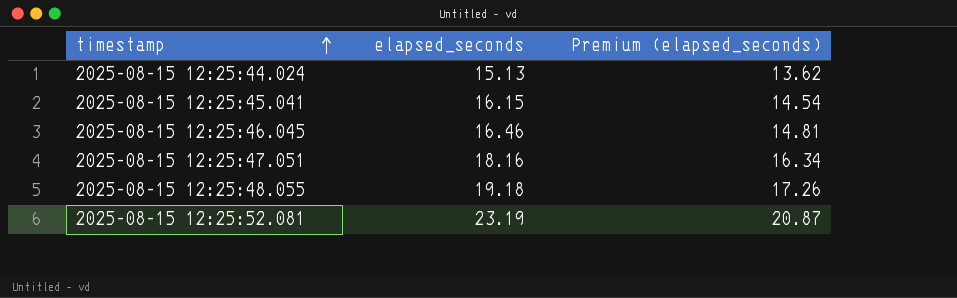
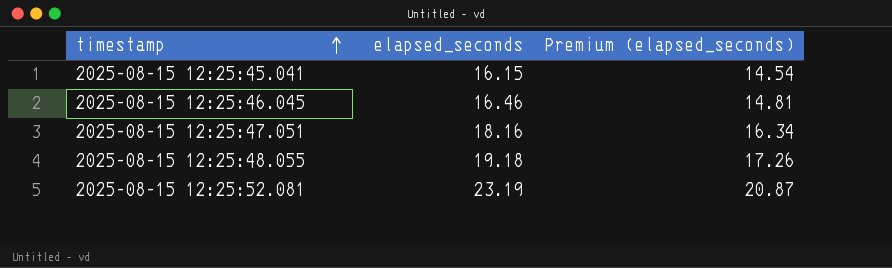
row 2025-08-15 12:25:44.024: 15.13 | 13.62 -> none

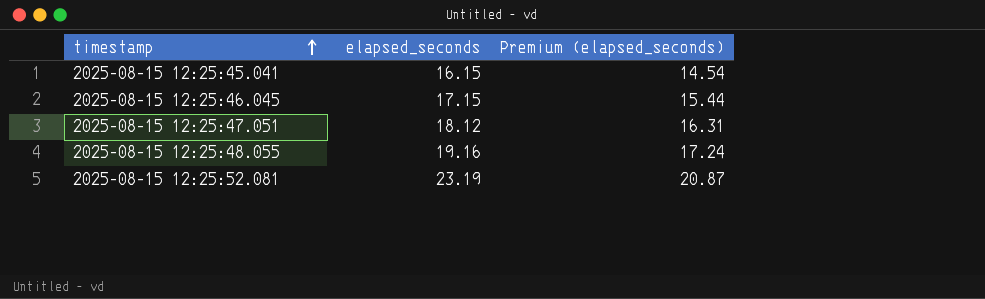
2025-08-15 12:25:46.045 | elapsed_seconds: 16.46 -> 17.15
2025-08-15 12:25:46.045 | Premium (elapsed_seconds): 14.81 -> 15.44
2025-08-15 12:25:47.051 | elapsed_seconds: 18.16 -> 18.12
2025-08-15 12:25:47.051 | Premium (elapsed_seconds): 16.34 -> 16.31
2025-08-15 12:25:48.055 | elapsed_seconds: 19.18 -> 19.16
2025-08-15 12:25:48.055 | Premium (elapsed_seconds): 17.26 -> 17.24

